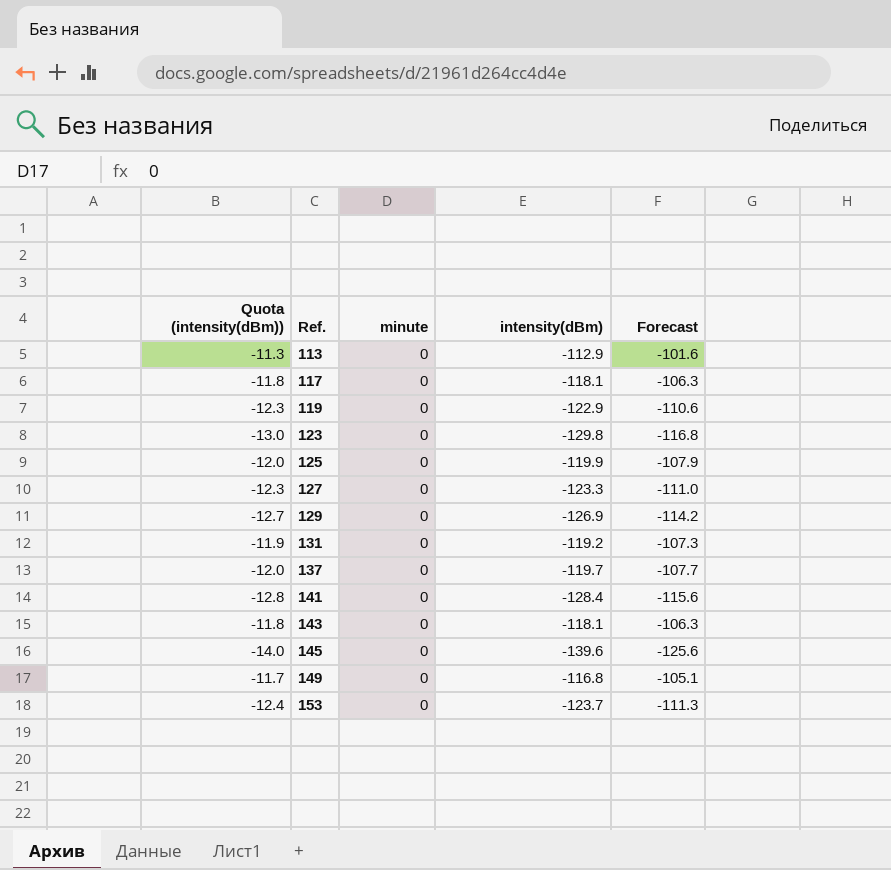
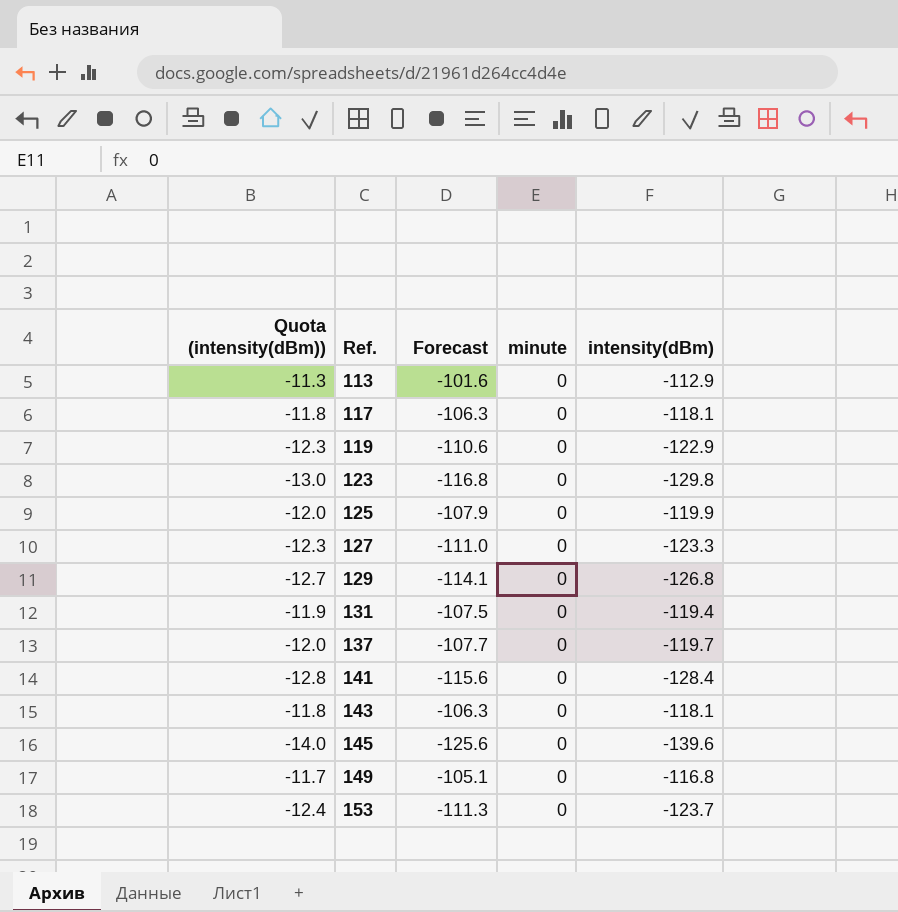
column Forecast | position: 5 -> 3
129 | Forecast: -114.2 -> -114.1
129 | intensity(dBm): -126.9 -> -126.8
131 | Forecast: -107.3 -> -107.5
131 | intensity(dBm): -119.2 -> -119.4

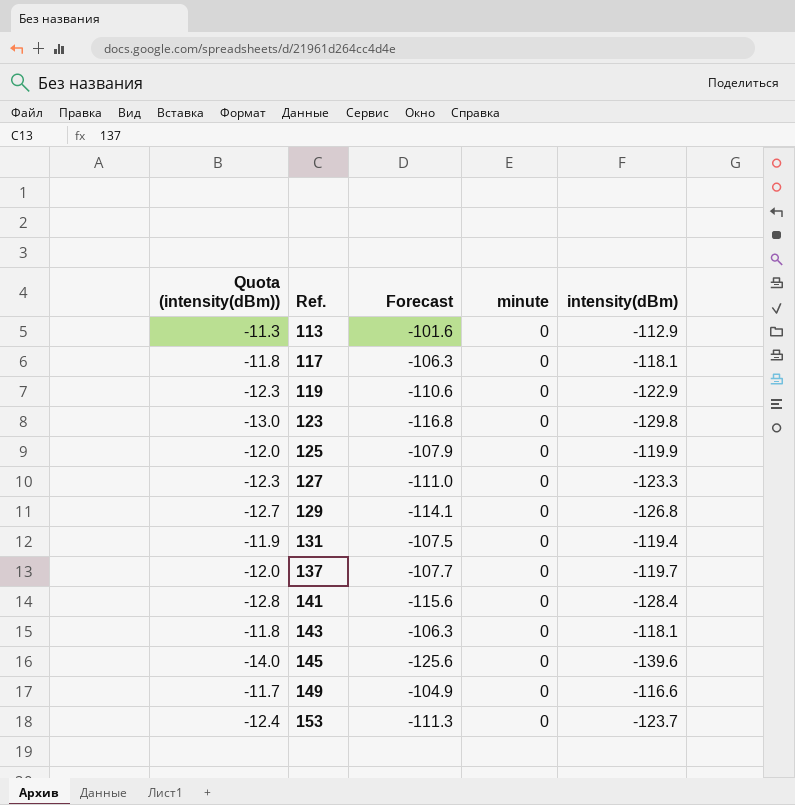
149 | Forecast: -105.1 -> -104.9
149 | intensity(dBm): -116.8 -> -116.6

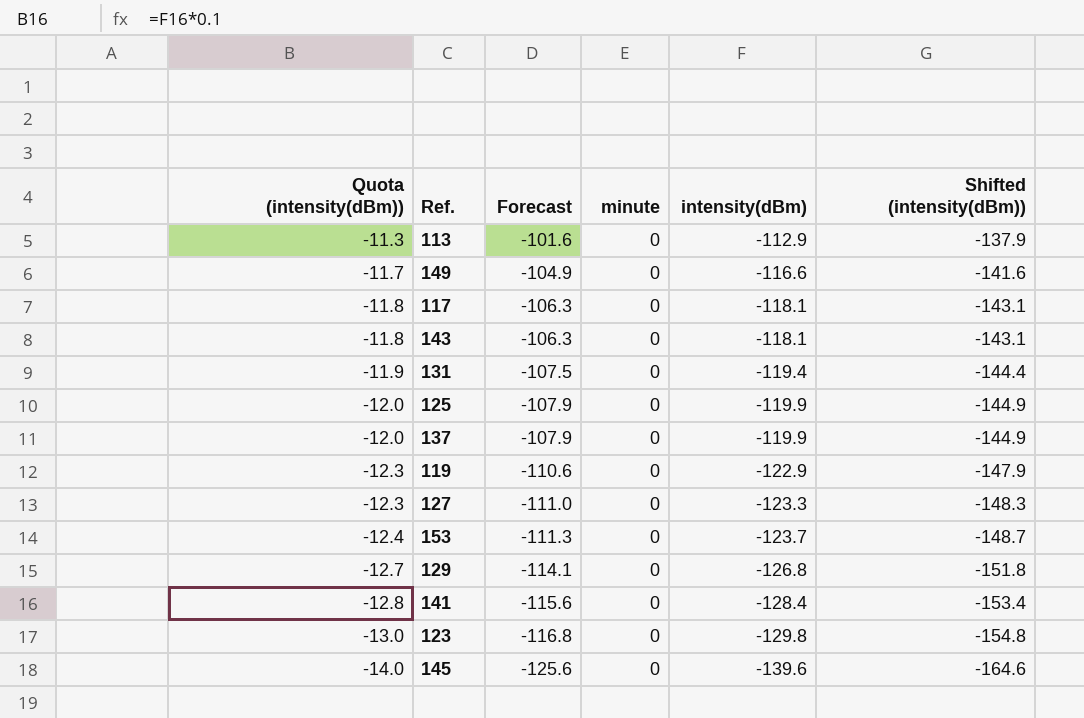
row order: Ref. ascending -> Quota (intensity(dBm)) descending
column Shifted (intensity(dBm)) | formula: none -> [intensity(dBm)] - 25
137 | Forecast: -107.7 -> -107.9
137 | intensity(dBm): -119.7 -> -119.9

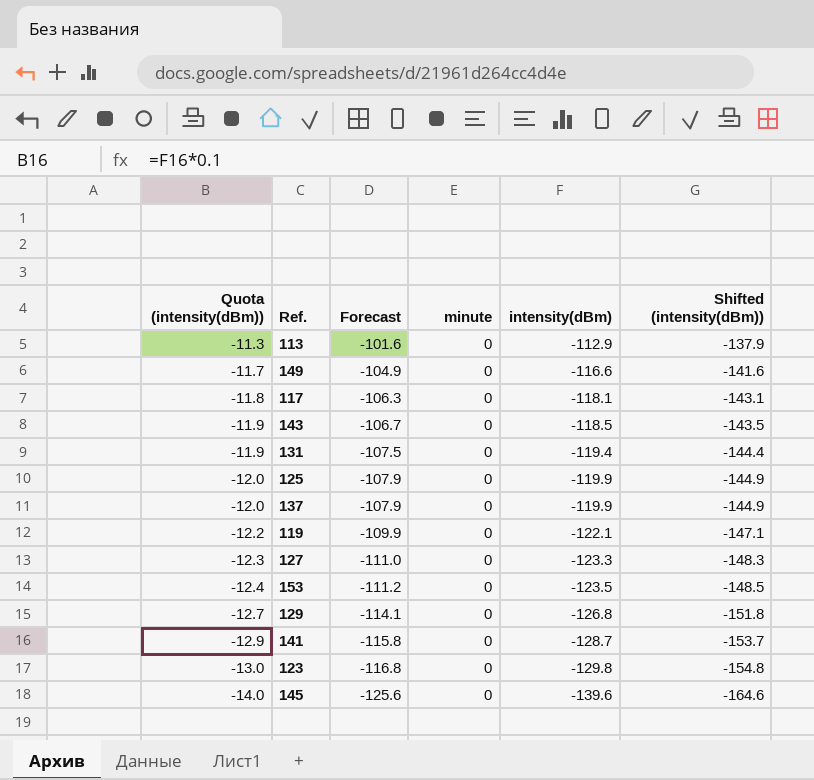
143 | Quota (intensity(dBm)): -11.8 -> -11.9
143 | Forecast: -106.3 -> -106.7
143 | intensity(dBm): -118.1 -> -118.5
143 | Shifted (intensity(dBm)): -143.1 -> -143.5
119 | Quota (intensity(dBm)): -12.3 -> -12.2
119 | Forecast: -110.6 -> -109.9
119 | intensity(dBm): -122.9 -> -122.1
119 | Shifted (intensity(dBm)): -147.9 -> -147.1
153 | Forecast: -111.3 -> -111.2
153 | intensity(dBm): -123.7 -> -123.5
153 | Shifted (intensity(dBm)): -148.7 -> -148.5
141 | Quota (intensity(dBm)): -12.8 -> -12.9
141 | Forecast: -115.6 -> -115.8
141 | intensity(dBm): -128.4 -> -128.7
141 | Shifted (intensity(dBm)): -153.4 -> -153.7

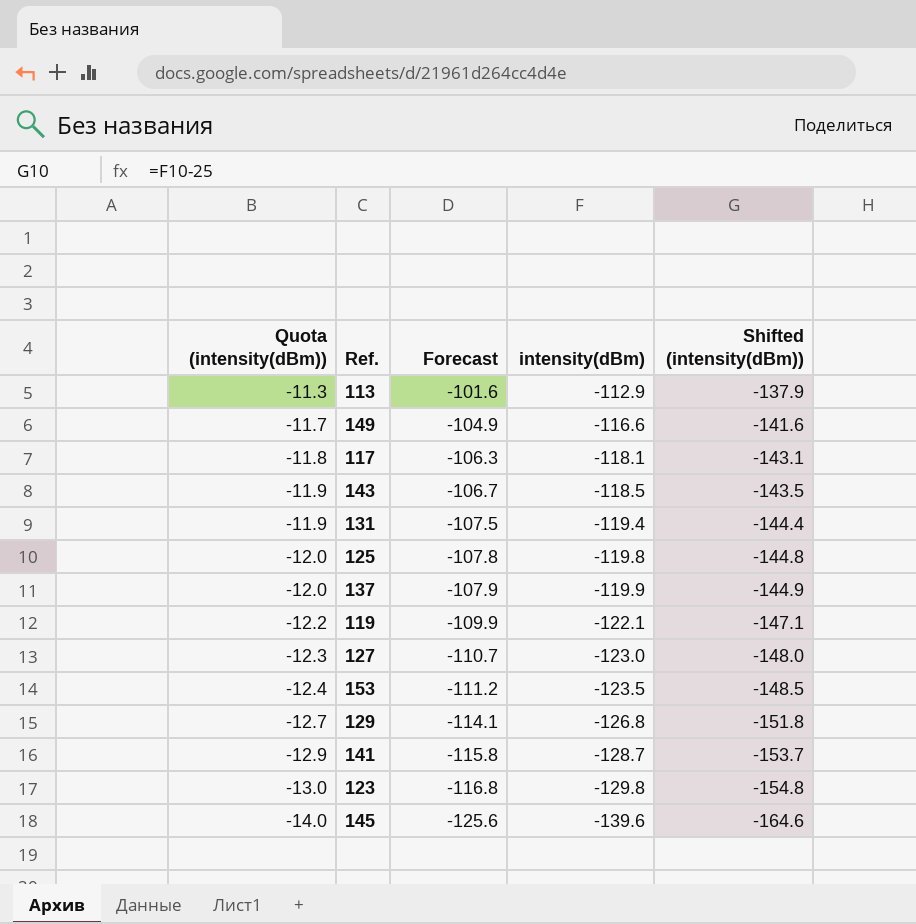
column minute | position: 4 -> none
125 | Forecast: -107.9 -> -107.8
125 | intensity(dBm): -119.9 -> -119.8
125 | Shifted (intensity(dBm)): -144.9 -> -144.8
127 | Forecast: -111.0 -> -110.7
127 | intensity(dBm): -123.3 -> -123.0
127 | Shifted (intensity(dBm)): -148.3 -> -148.0

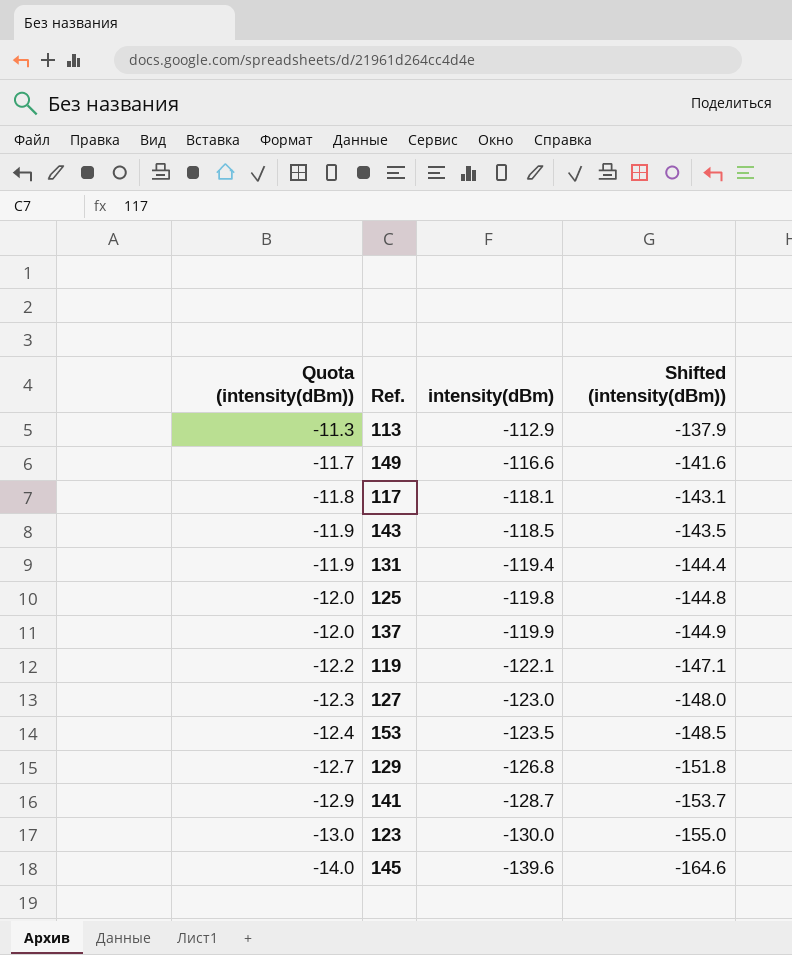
column Forecast | formula: [intensity(dBm)] * 0.9 -> none
123 | intensity(dBm): -129.8 -> -130.0
123 | Shifted (intensity(dBm)): -154.8 -> -155.0

